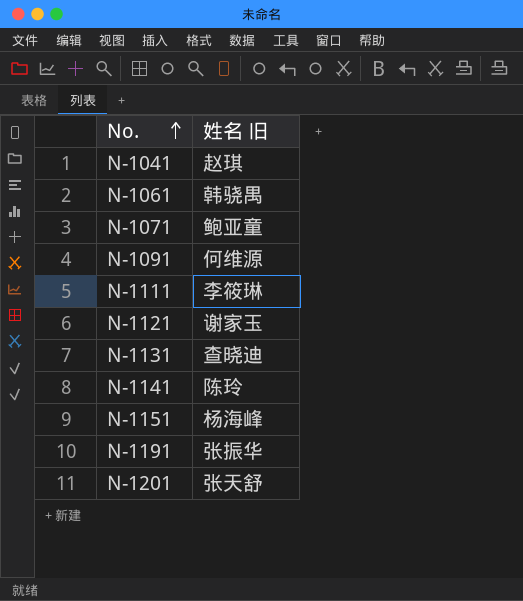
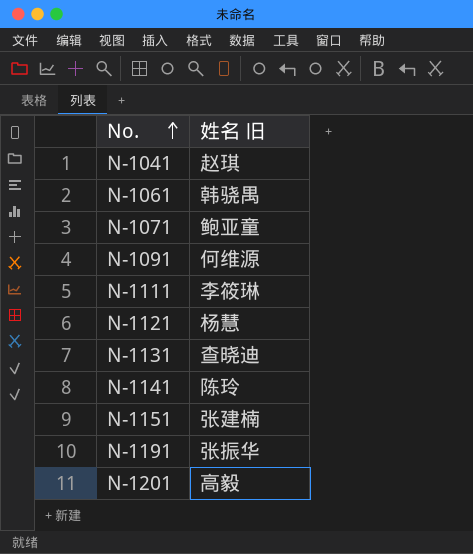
N-1121 | 姓名 旧: 谢家玉 -> 杨慧
N-1151 | 姓名 旧: 杨海峰 -> 张建楠
N-1201 | 姓名 旧: 张天舒 -> 高毅

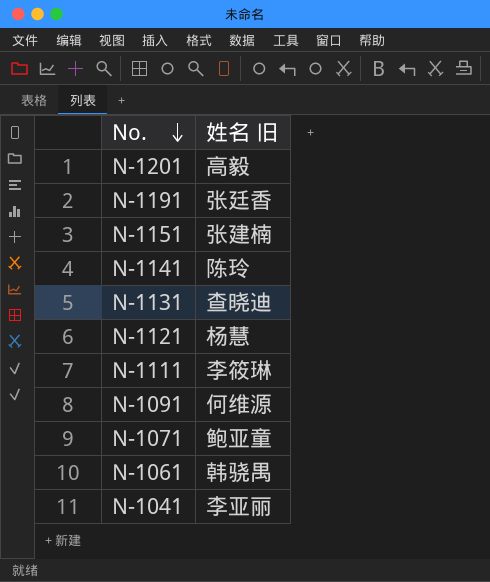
row order: No. ascending -> No. descending
N-1191 | 姓名 旧: 张振华 -> 张廷香
N-1041 | 姓名 旧: 赵琪 -> 李亚丽

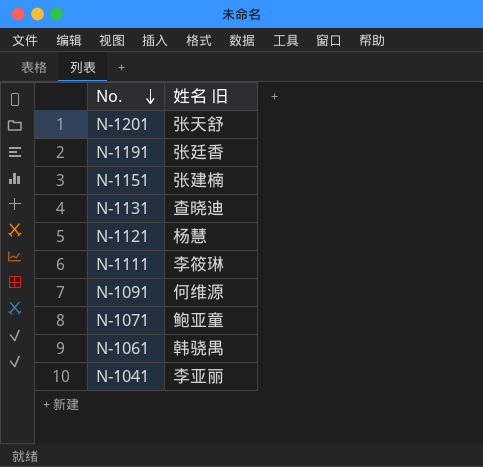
row N-1141: 陈玲 -> none
N-1201 | 姓名 旧: 高毅 -> 张天舒

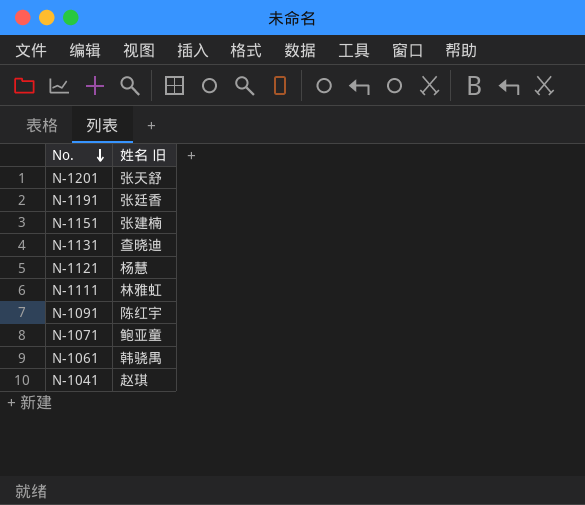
N-1111 | 姓名 旧: 李筱琳 -> 林雅虹
N-1091 | 姓名 旧: 何维源 -> 陈红宇
N-1041 | 姓名 旧: 李亚丽 -> 赵琪

